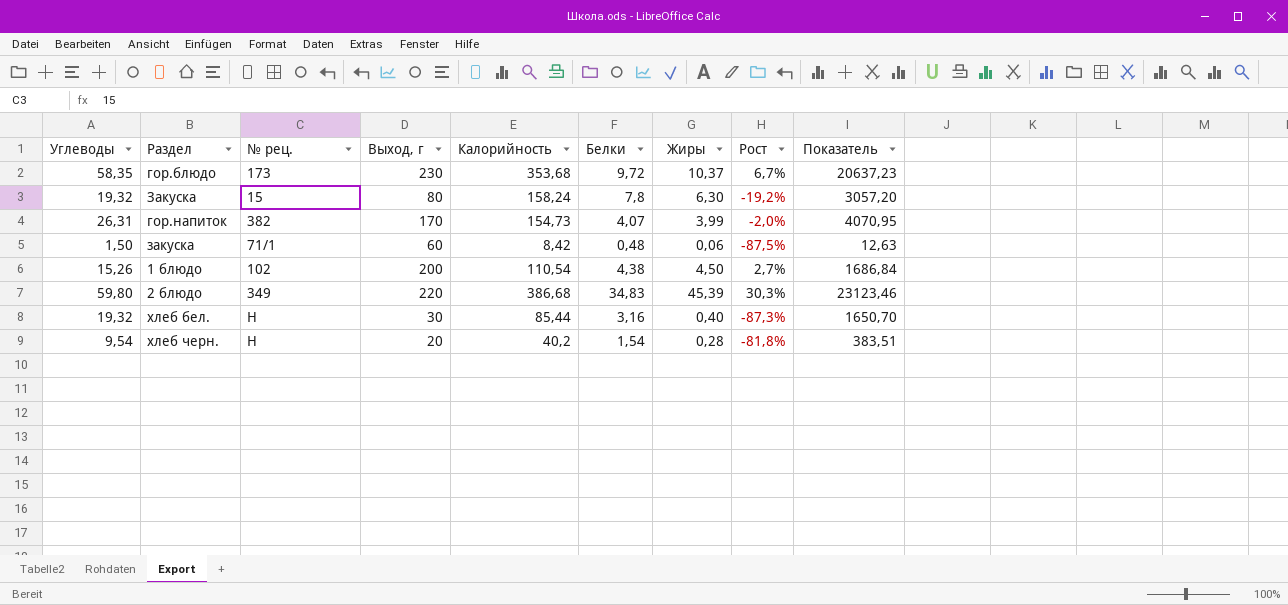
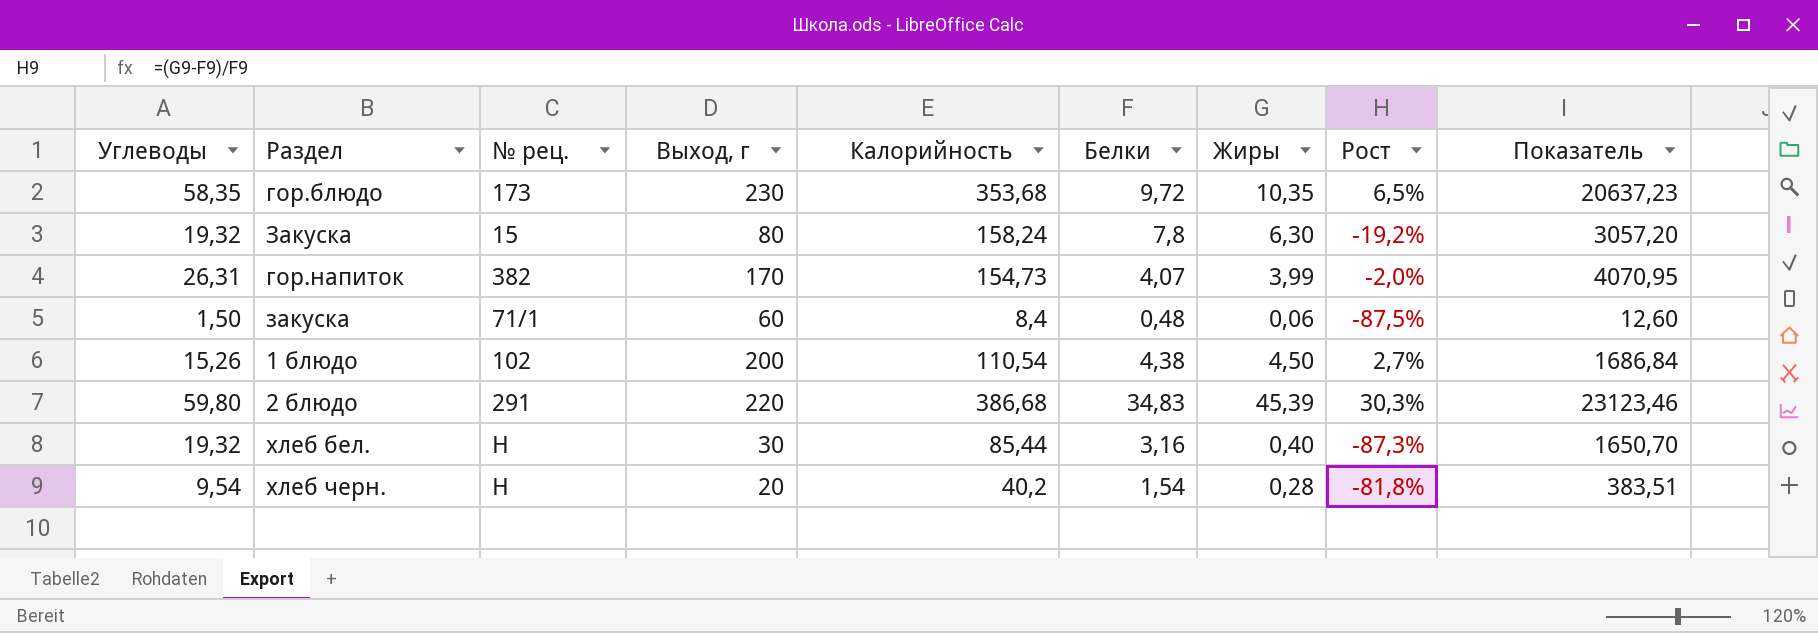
гор.блюдо | Жиры: 10,37 -> 10,35
гор.блюдо | Рост: 6,7% -> 6,5%
закуска | Калорийность: 8,42 -> 8,4
закуска | Показатель: 12,63 -> 12,60
2 блюдо | № рец.: 349 -> 291

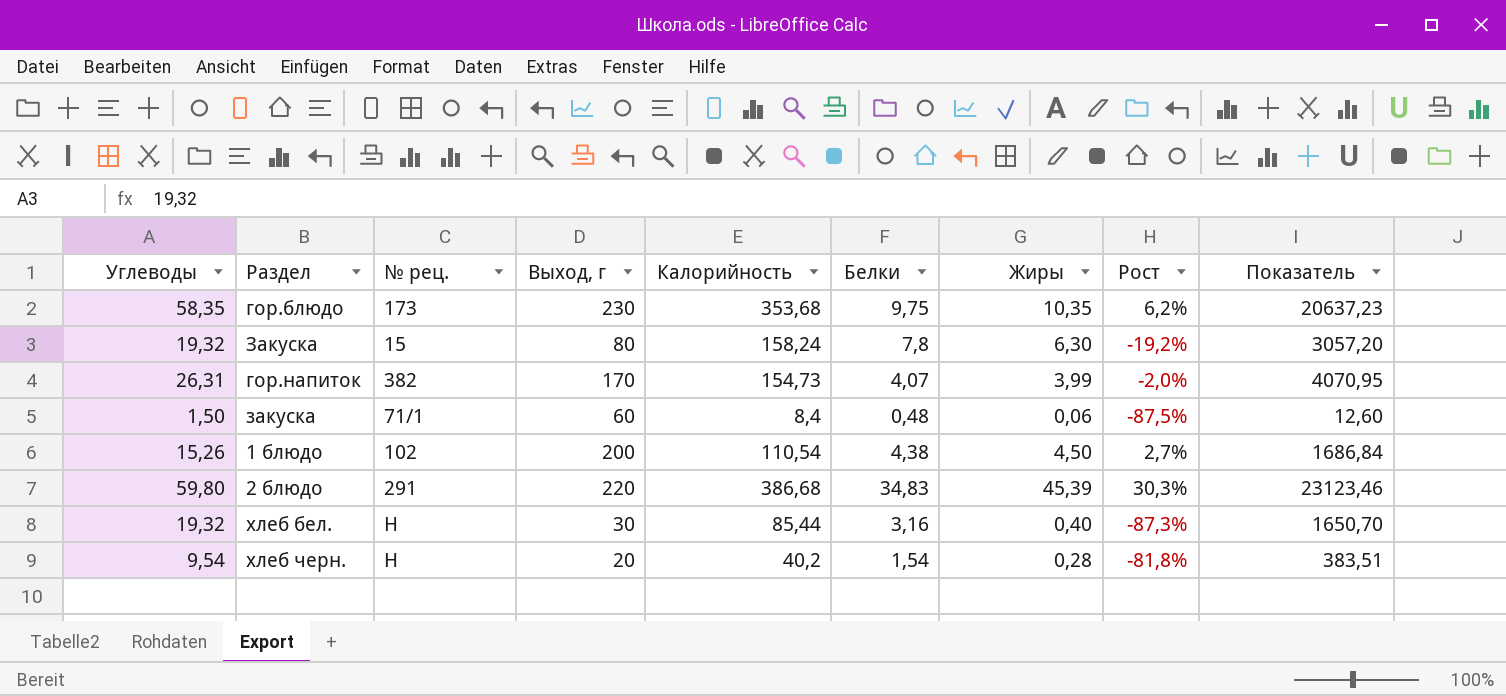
гор.блюдо | Белки: 9,72 -> 9,75
гор.блюдо | Рост: 6,5% -> 6,2%

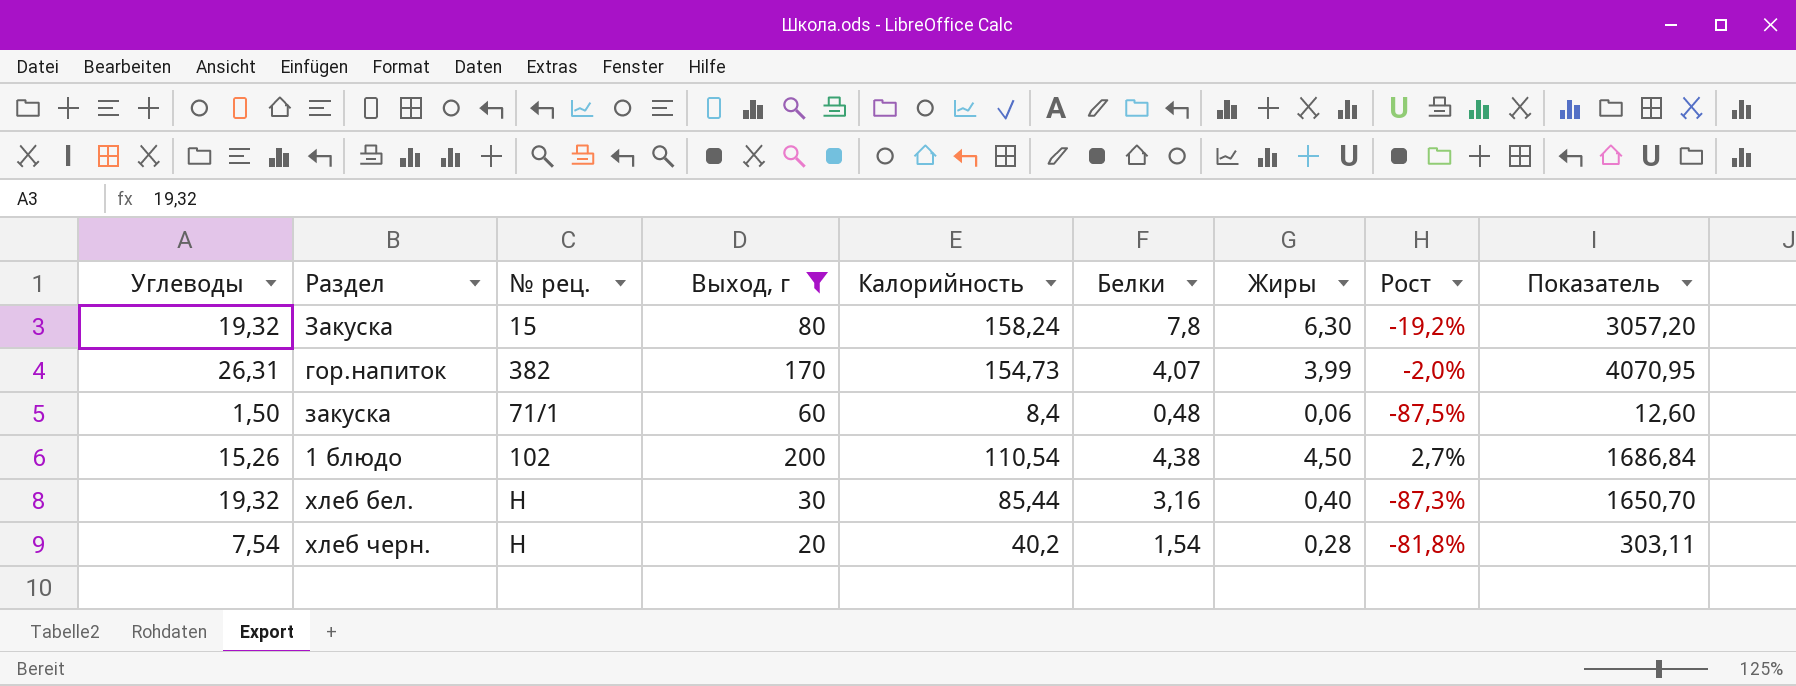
filter: none -> Выход, г <= 200
хлеб черн. | Углеводы: 9,54 -> 7,54
хлеб черн. | Показатель: 383,51 -> 303,11

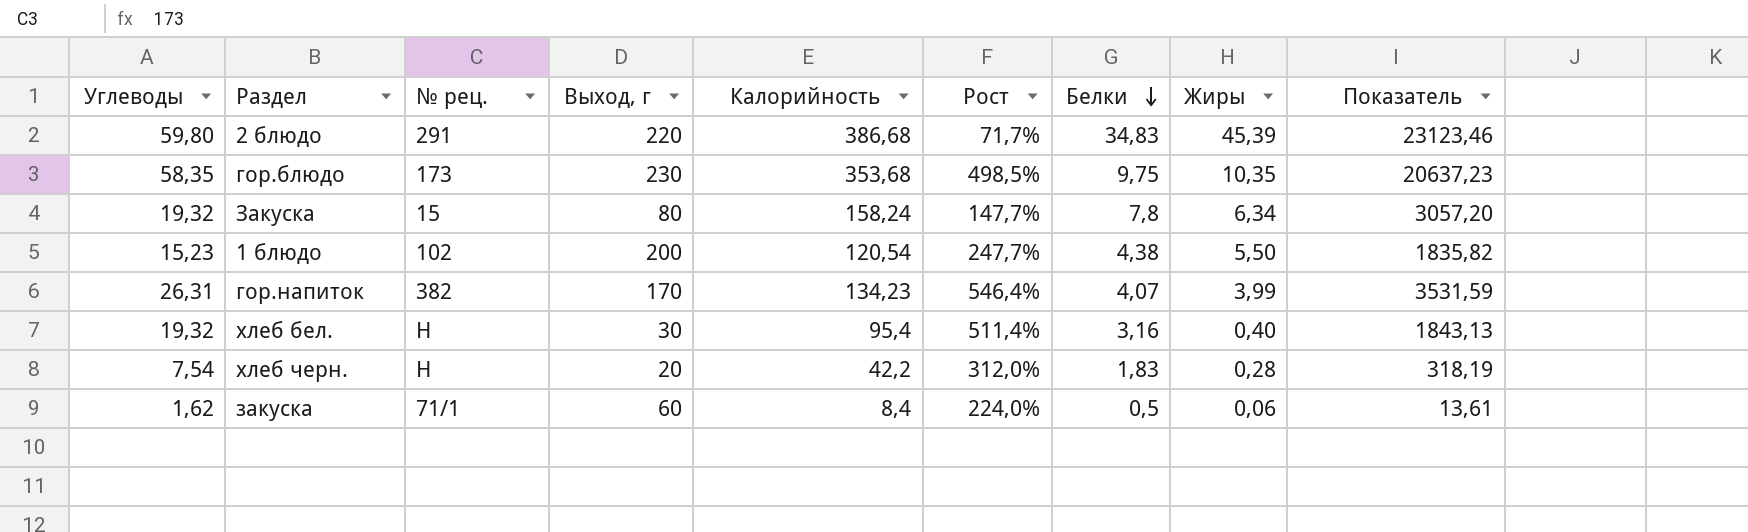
filter: Выход, г <= 200 -> none
row order: none -> Белки descending
column Рост | formula: ([Жиры] - [Белки]) / [Белки] -> ([Углеводы] - [Белки]) / [Белки]
column Рост | position: 8 -> 6
Закуска | Жиры: 6,30 -> 6,34
1 блюдо | Углеводы: 15,26 -> 15,23
1 блюдо | Калорийность: 110,54 -> 120,54
1 блюдо | Жиры: 4,50 -> 5,50
1 блюдо | Показатель: 1686,84 -> 1835,82
гор.напиток | Калорийность: 154,73 -> 134,23
гор.напиток | Показатель: 4070,95 -> 3531,59
хлеб бел. | Калорийность: 85,44 -> 95,4
хлеб бел. | Показатель: 1650,70 -> 1843,13
хлеб черн. | Калорийность: 40,2 -> 42,2
хлеб черн. | Белки: 1,54 -> 1,83
хлеб черн. | Показатель: 303,11 -> 318,19
закуска | Углеводы: 1,50 -> 1,62
закуска | Белки: 0,48 -> 0,5
закуска | Показатель: 12,60 -> 13,61

